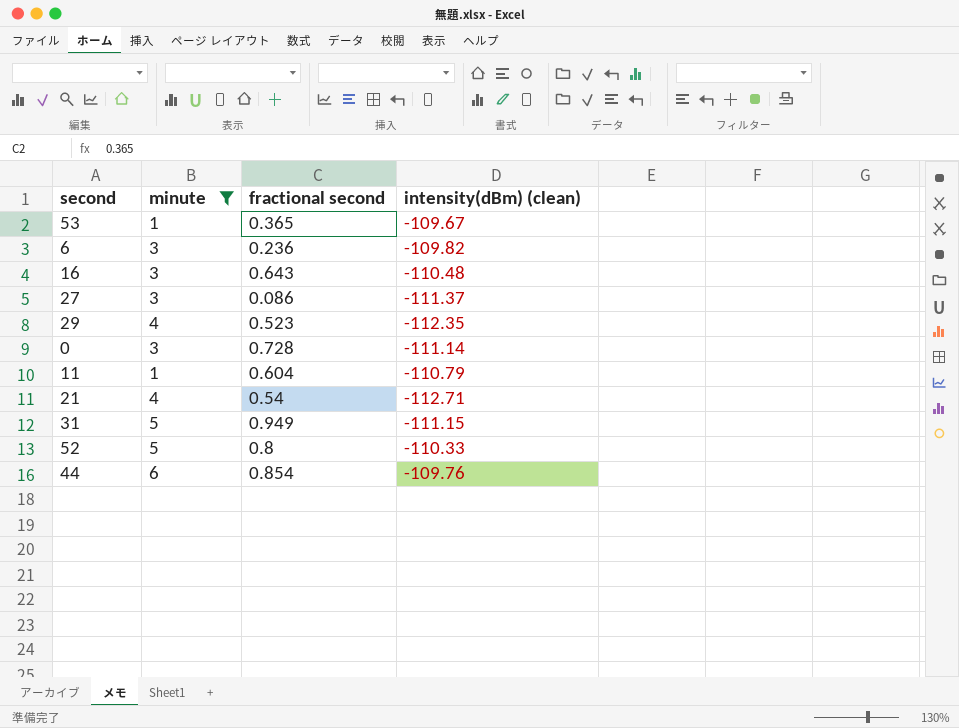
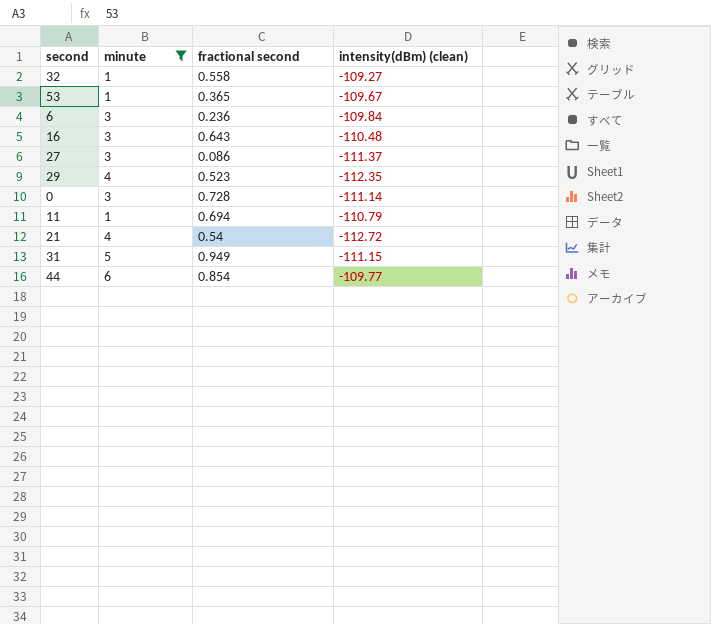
row 52: 5 | 0.8 | -110.33 -> none
row 32: none -> 1 | 0.558 | -109.27
6 | intensity(dBm) (clean): -109.82 -> -109.84
11 | fractional second: 0.604 -> 0.694
21 | intensity(dBm) (clean): -112.71 -> -112.72
44 | intensity(dBm) (clean): -109.76 -> -109.77

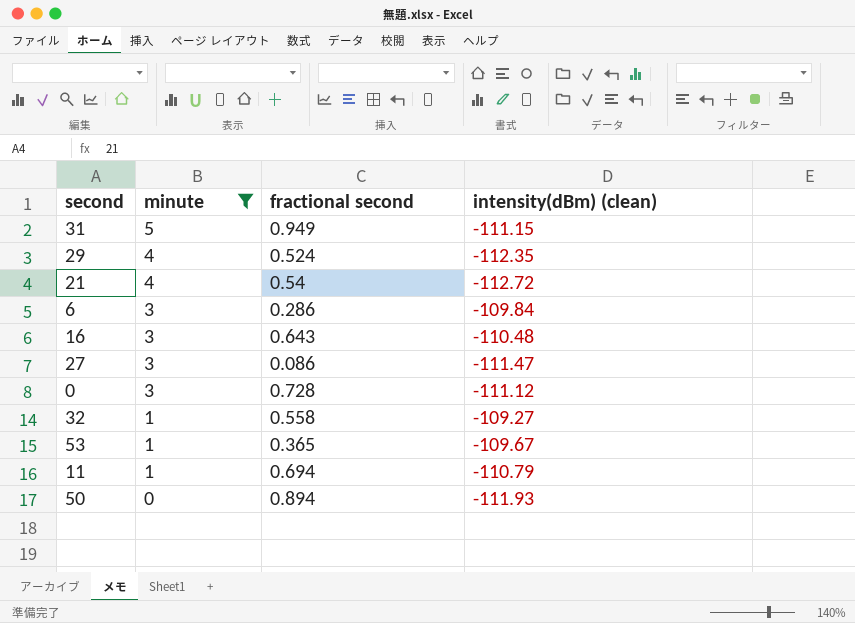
row order: none -> minute descending
row 44: 6 | 0.854 | -109.77 -> none
29 | fractional second: 0.523 -> 0.524
6 | fractional second: 0.236 -> 0.286
27 | intensity(dBm) (clean): -111.37 -> -111.47
0 | intensity(dBm) (clean): -111.14 -> -111.12
row 50: none -> 0 | 0.894 | -111.93

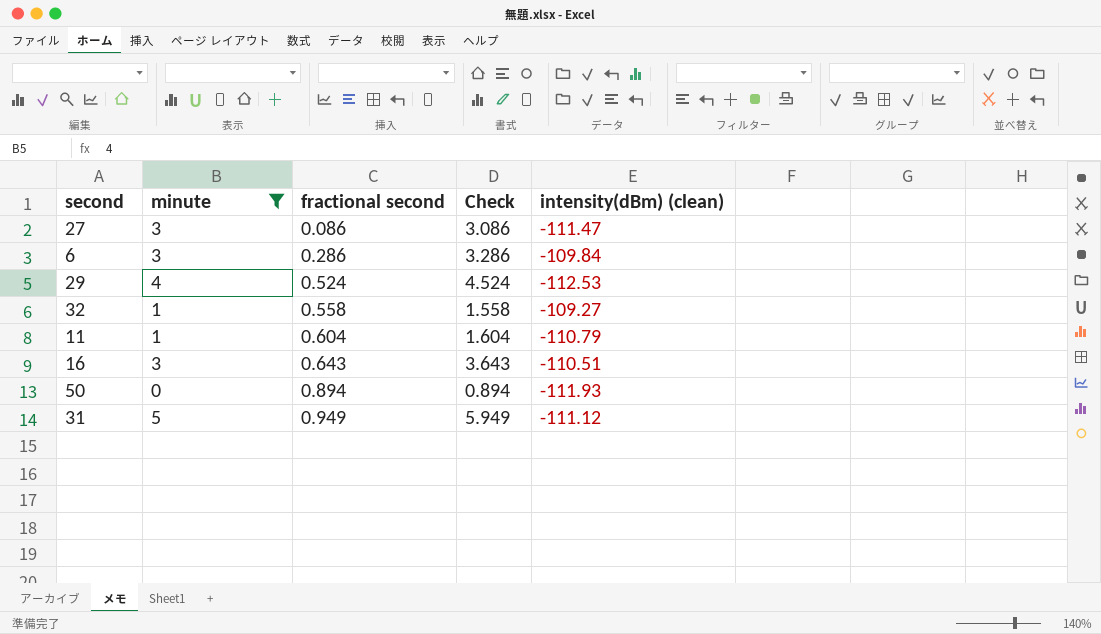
row order: minute descending -> fractional second ascending
column Check | formula: none -> [minute] + [fractional second]
row 21: 4 | 0.54 | -112.72 -> none
row 0: 3 | 0.728 | -111.12 -> none
row 53: 1 | 0.365 | -109.67 -> none
29 | intensity(dBm) (clean): -112.35 -> -112.53
11 | fractional second: 0.694 -> 0.604
16 | intensity(dBm) (clean): -110.48 -> -110.51
31 | intensity(dBm) (clean): -111.15 -> -111.12

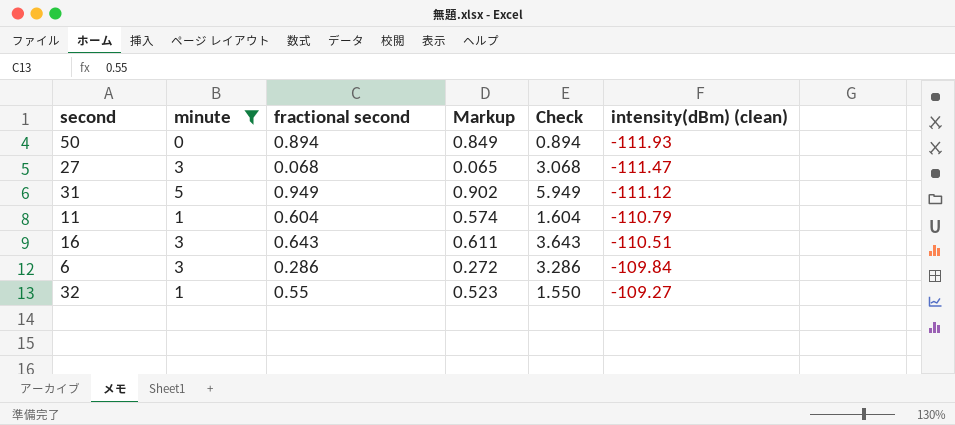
row order: fractional second ascending -> intensity(dBm) (clean) ascending
column Markup | formula: none -> [fractional second] * 0.95
row 29: 4 | 0.524 | 4.524 | -112.53 -> none
27 | fractional second: 0.086 -> 0.068
27 | Check: 3.086 -> 3.068
32 | fractional second: 0.558 -> 0.55
32 | Check: 1.558 -> 1.550

